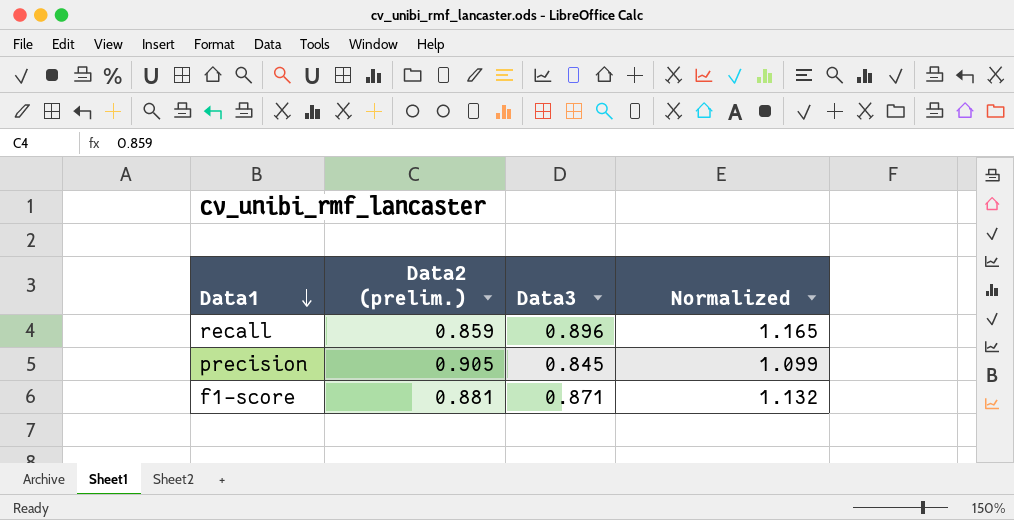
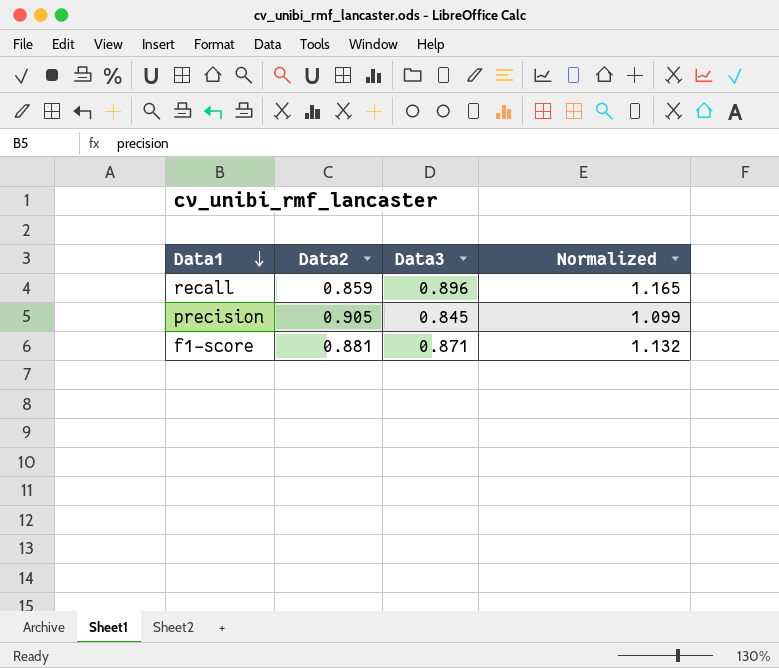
column name: Data2 (prelim.) -> Data2

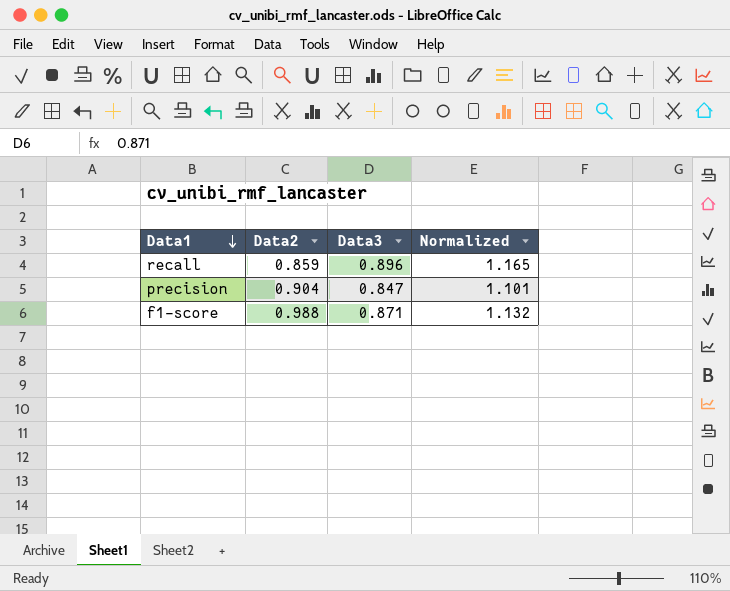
precision | Data2: 0.905 -> 0.904
precision | Data3: 0.845 -> 0.847
precision | Normalized: 1.099 -> 1.101
f1-score | Data2: 0.881 -> 0.988

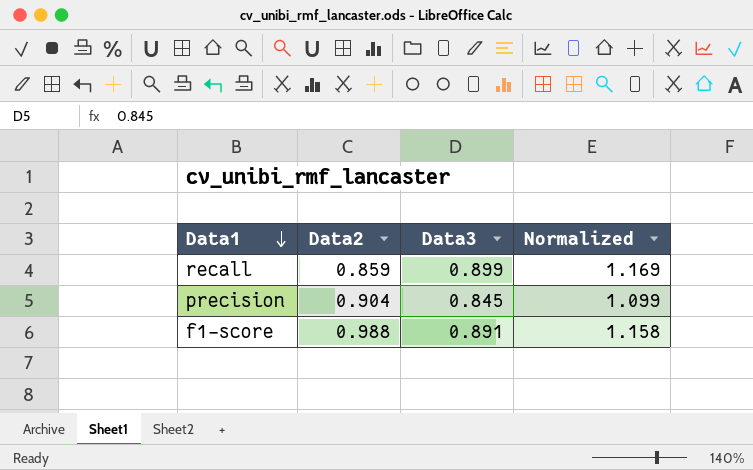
recall | Data3: 0.896 -> 0.899
recall | Normalized: 1.165 -> 1.169
precision | Data3: 0.847 -> 0.845
precision | Normalized: 1.101 -> 1.099
f1-score | Data3: 0.871 -> 0.891
f1-score | Normalized: 1.132 -> 1.158

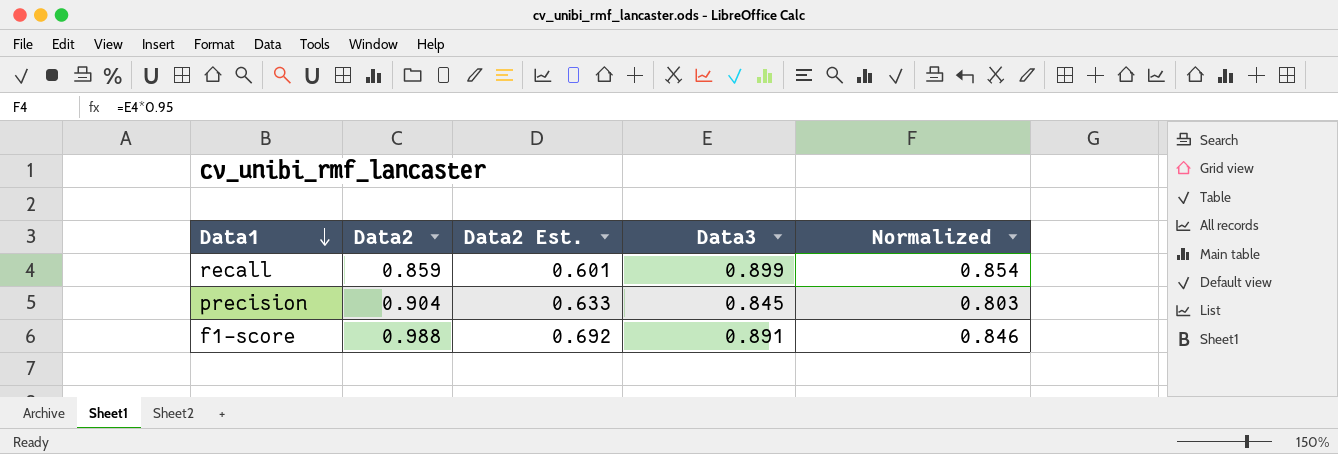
column Data2 Est. | formula: none -> [Data2] * 0.7
column Normalized | formula: [Data3] * 1.3 -> [Data3] * 0.95

